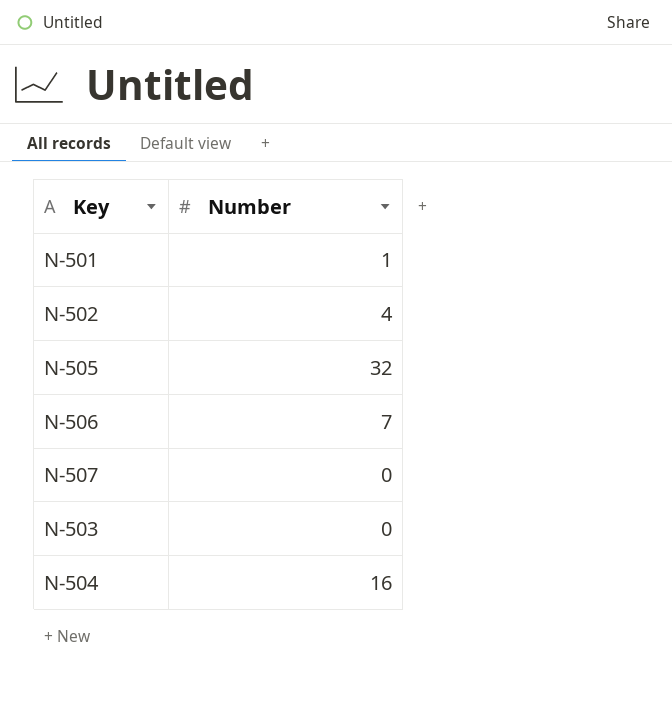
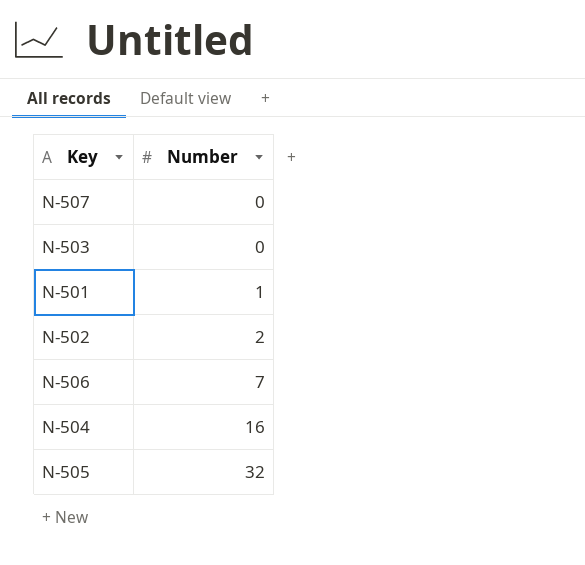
row order: none -> Number ascending
N-502 | Number: 4 -> 2

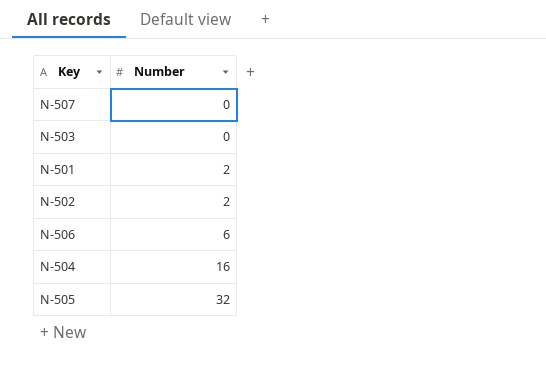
N-501 | Number: 1 -> 2
N-506 | Number: 7 -> 6

